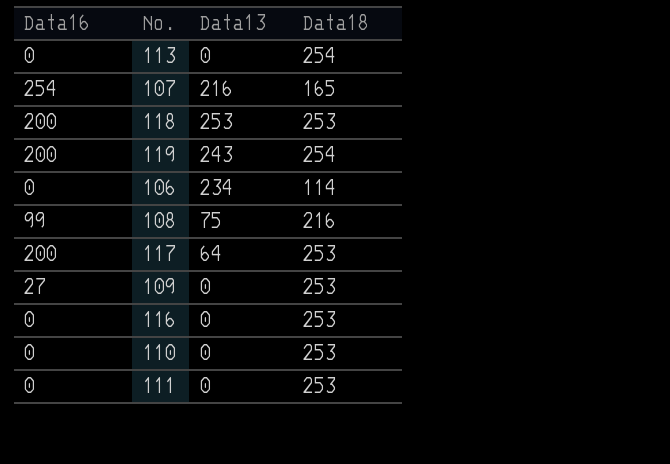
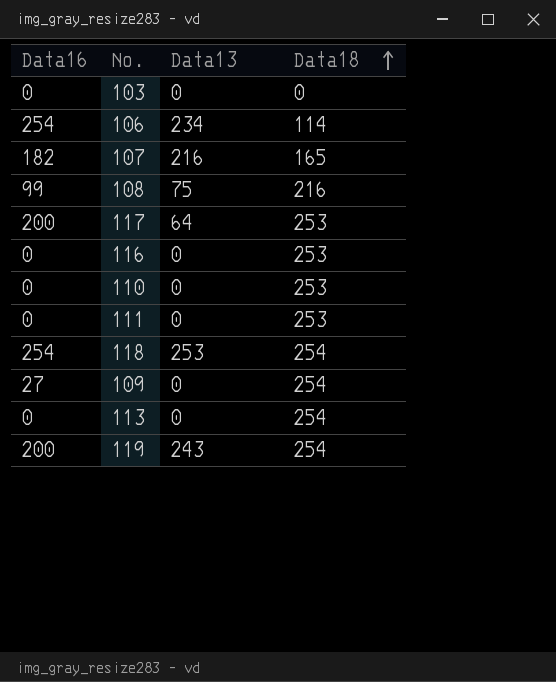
row order: none -> Data18 ascending
row 103: none -> 0 | 0 | 0
106 | Data16: 0 -> 254
107 | Data16: 254 -> 182
118 | Data16: 200 -> 254
118 | Data18: 253 -> 254
109 | Data18: 253 -> 254

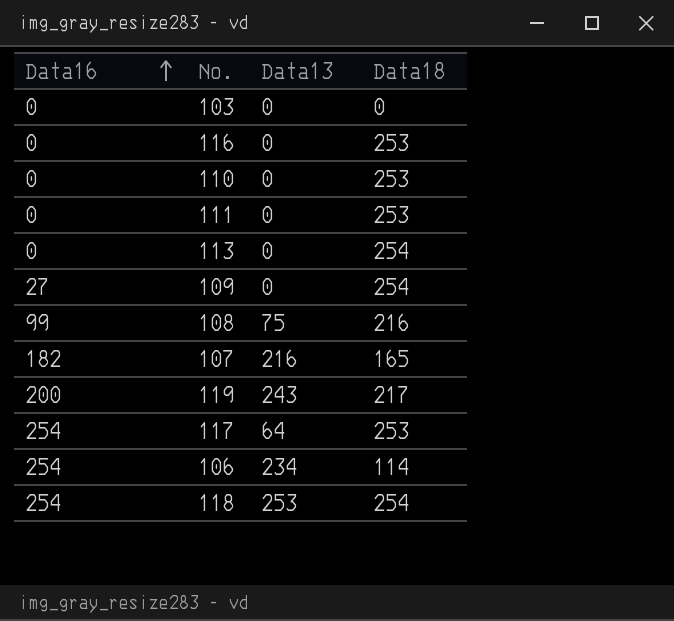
row order: Data18 ascending -> Data16 ascending
119 | Data18: 254 -> 217
117 | Data16: 200 -> 254

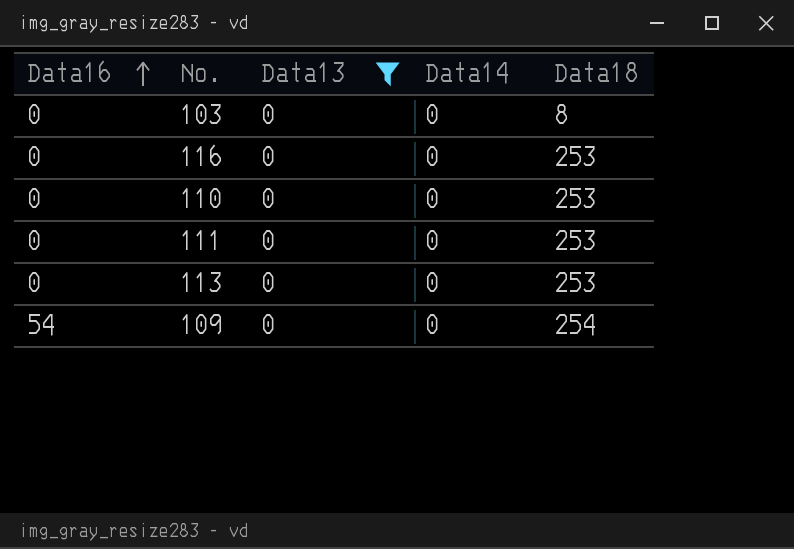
filter: none -> Data13 = 0
column Data14 | position: none -> 4
103 | Data18: 0 -> 8
113 | Data18: 254 -> 253
109 | Data16: 27 -> 54

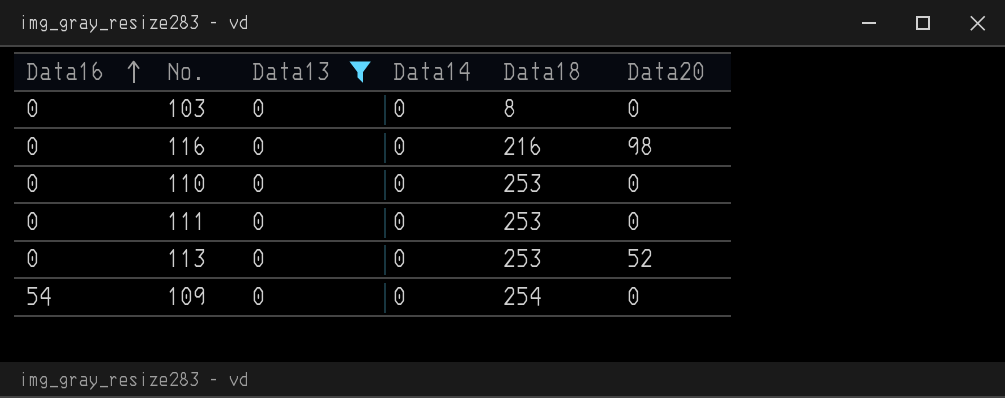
column Data20 | position: none -> 6
116 | Data18: 253 -> 216

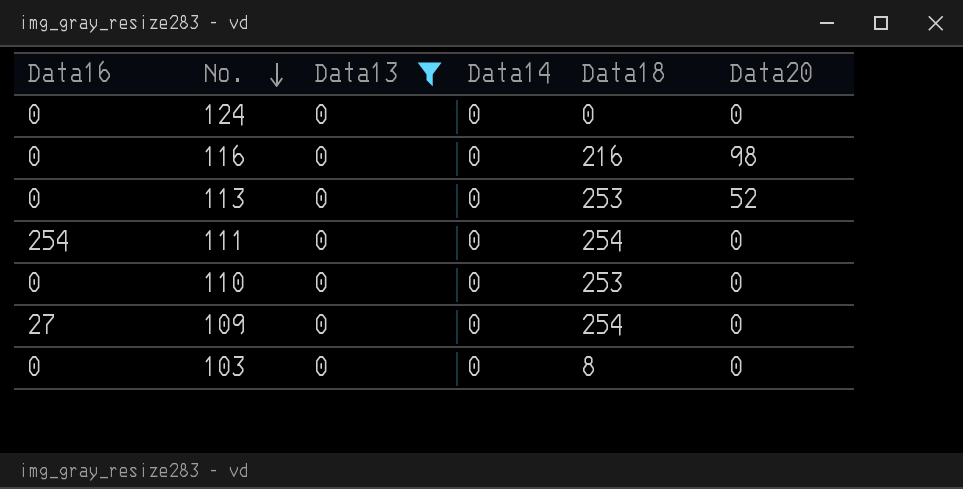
row order: Data16 ascending -> No. descending
row 124: none -> 0 | 0 | 0 | 0 | 0
111 | Data16: 0 -> 254
111 | Data18: 253 -> 254
109 | Data16: 54 -> 27

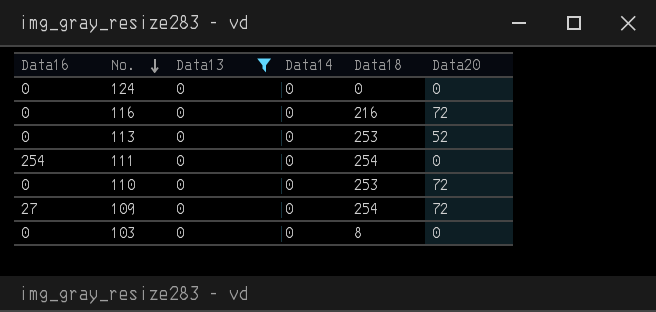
116 | Data20: 98 -> 72
110 | Data20: 0 -> 72
109 | Data20: 0 -> 72

